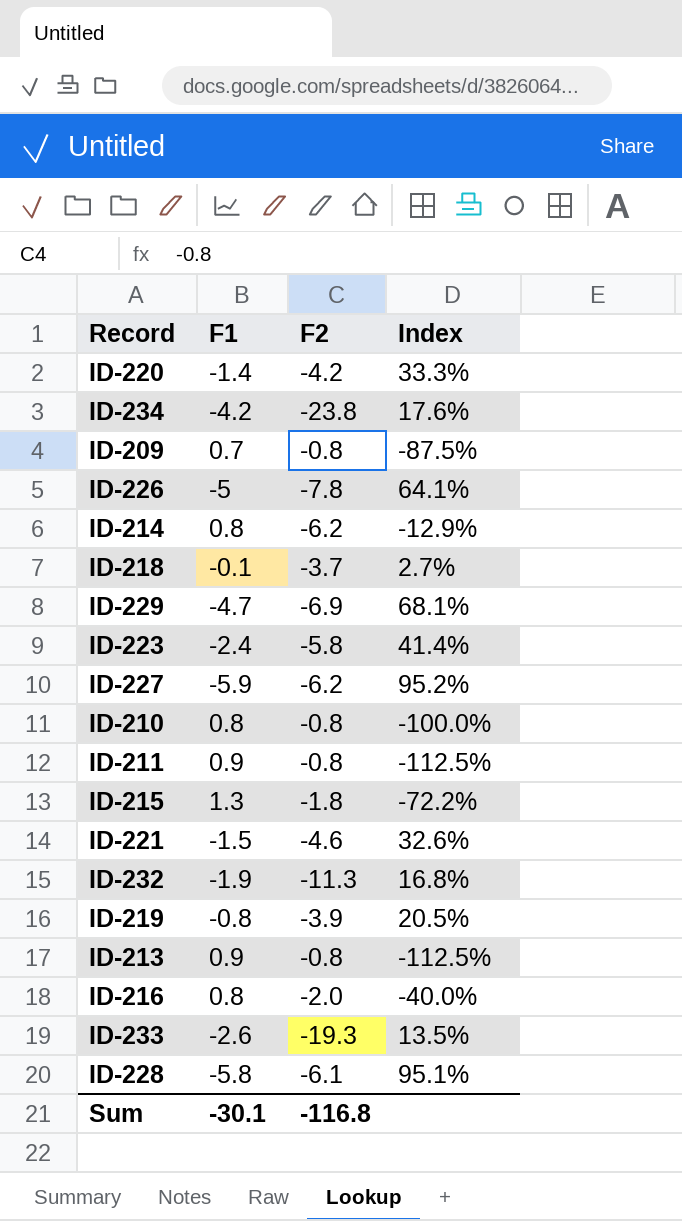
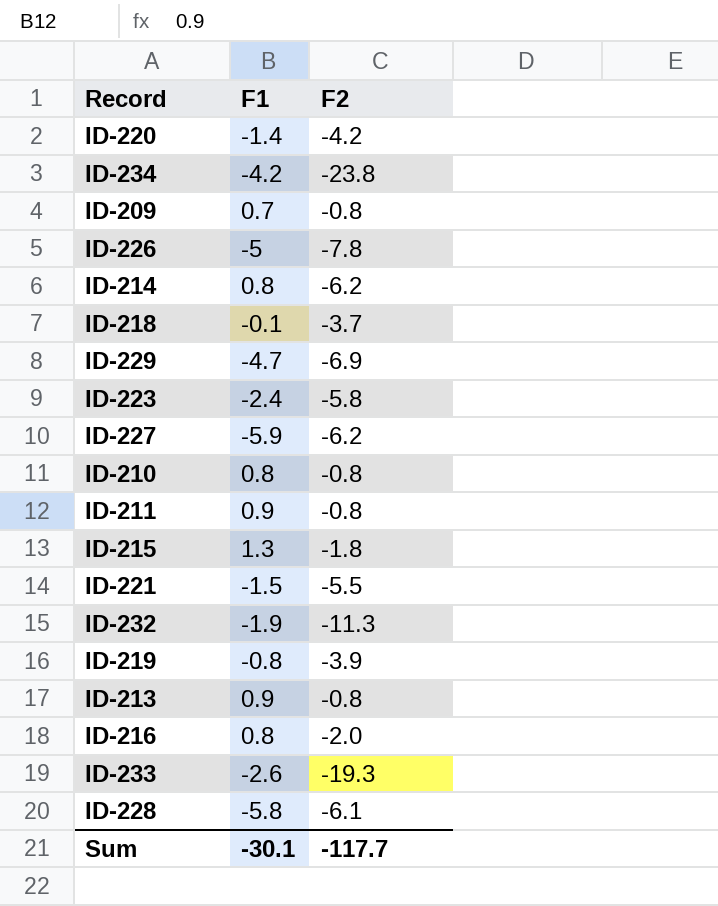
column Index | formula: [F1] / [F2] -> none
ID-221 | F2: -4.6 -> -5.5
Sum | F2: -116.8 -> -117.7

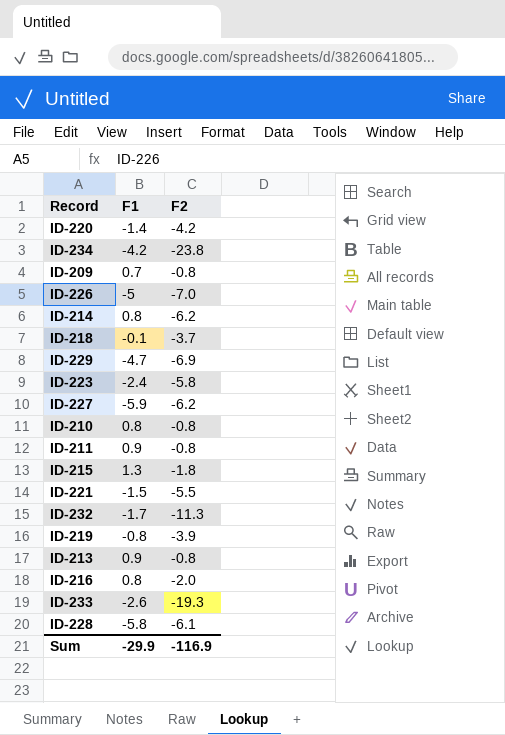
ID-226 | F2: -7.8 -> -7.0
ID-232 | F1: -1.9 -> -1.7
Sum | F1: -30.1 -> -29.9
Sum | F2: -117.7 -> -116.9

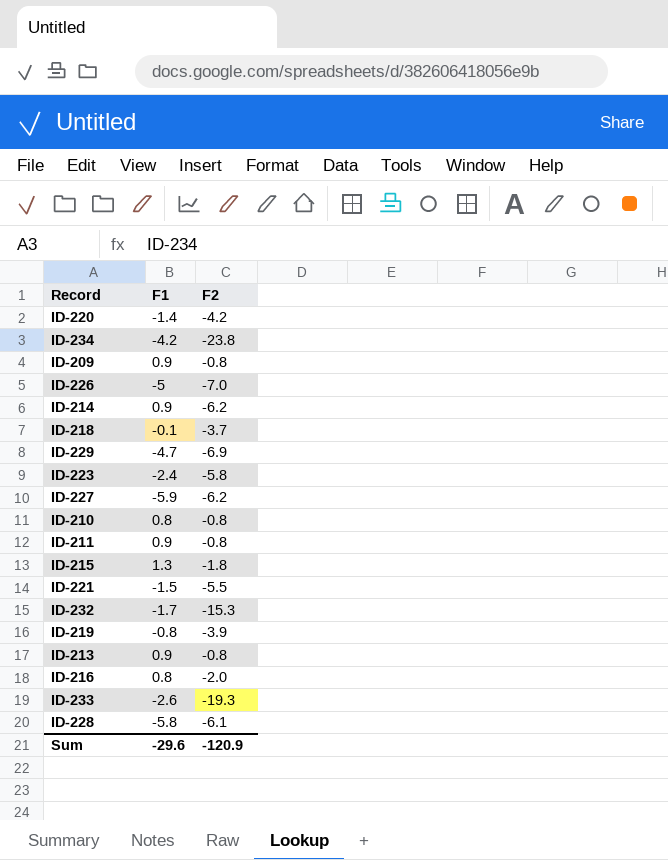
ID-209 | F1: 0.7 -> 0.9
ID-214 | F1: 0.8 -> 0.9
ID-232 | F2: -11.3 -> -15.3
Sum | F1: -29.9 -> -29.6
Sum | F2: -116.9 -> -120.9

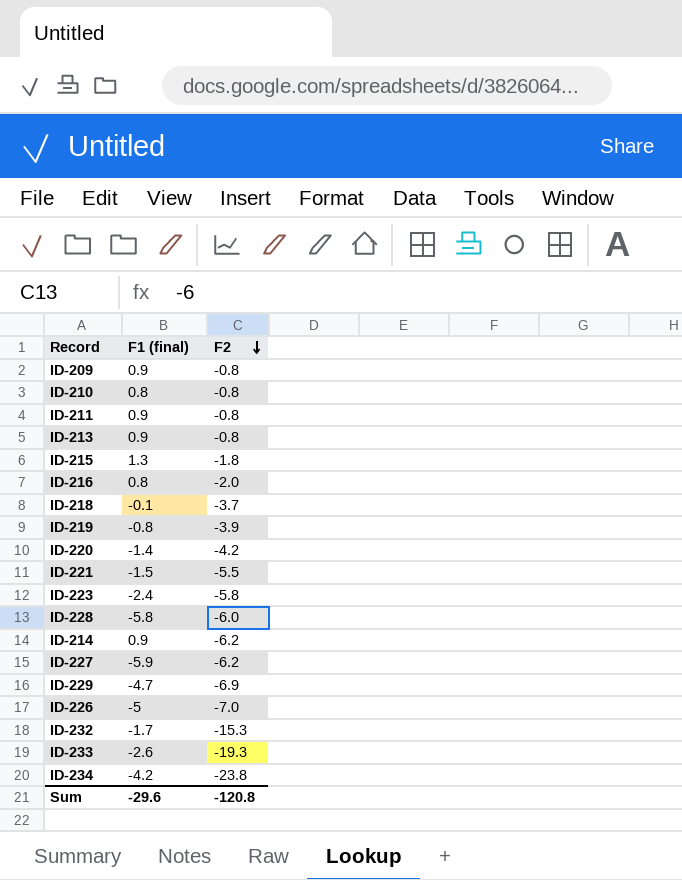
row order: none -> F2 descending
column name: F1 -> F1 (final)
ID-228 | F2: -6.1 -> -6.0
Sum | F2: -120.9 -> -120.8

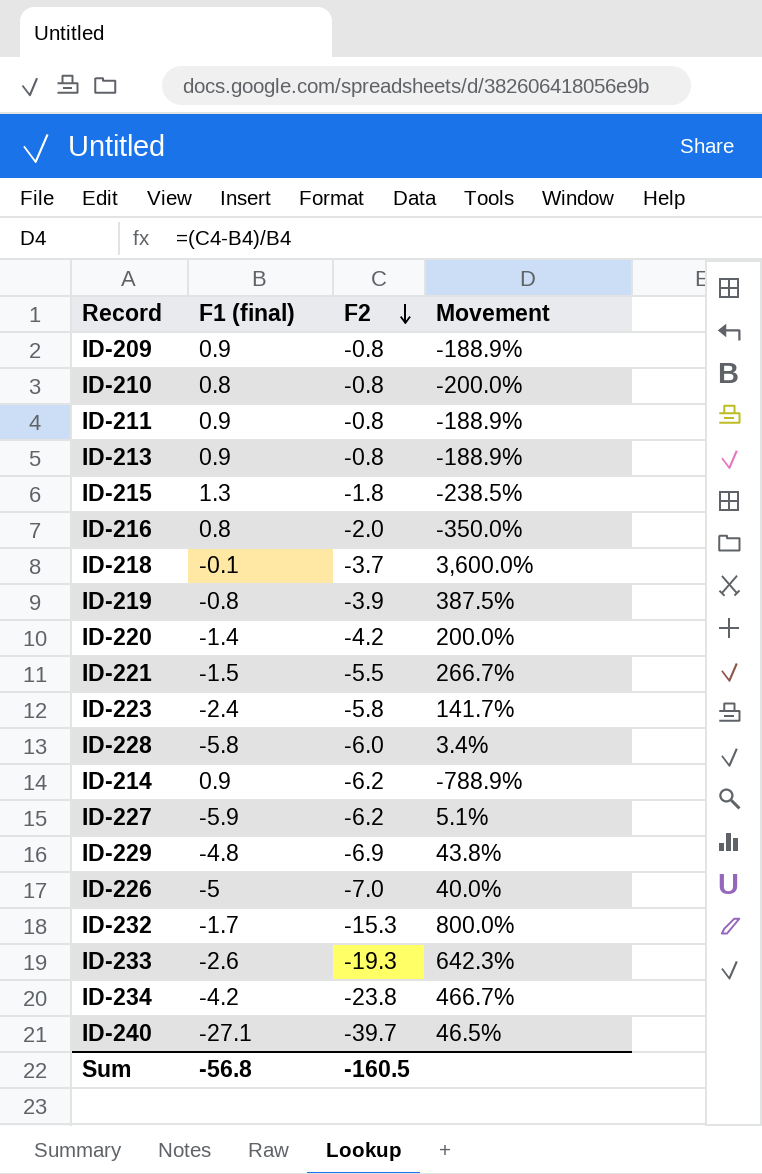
column Movement | formula: none -> ([F2] - [F1 (final)]) / [F1 (final)]
ID-229 | F1 (final): -4.7 -> -4.8
row ID-240: none -> -27.1 | -39.7 | 46.5%
Sum | F1 (final): -29.6 -> -56.8
Sum | F2: -120.8 -> -160.5

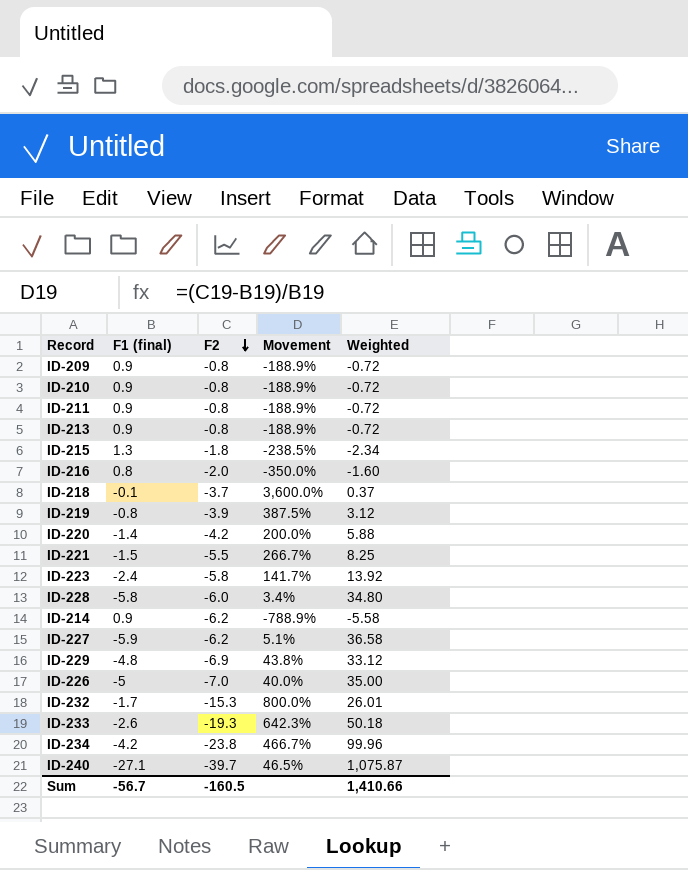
column Weighted | formula: none -> [F1 (final)] * [F2]
ID-210 | F1 (final): 0.8 -> 0.9
ID-210 | Movement: -200.0% -> -188.9%
Sum | F1 (final): -56.8 -> -56.7

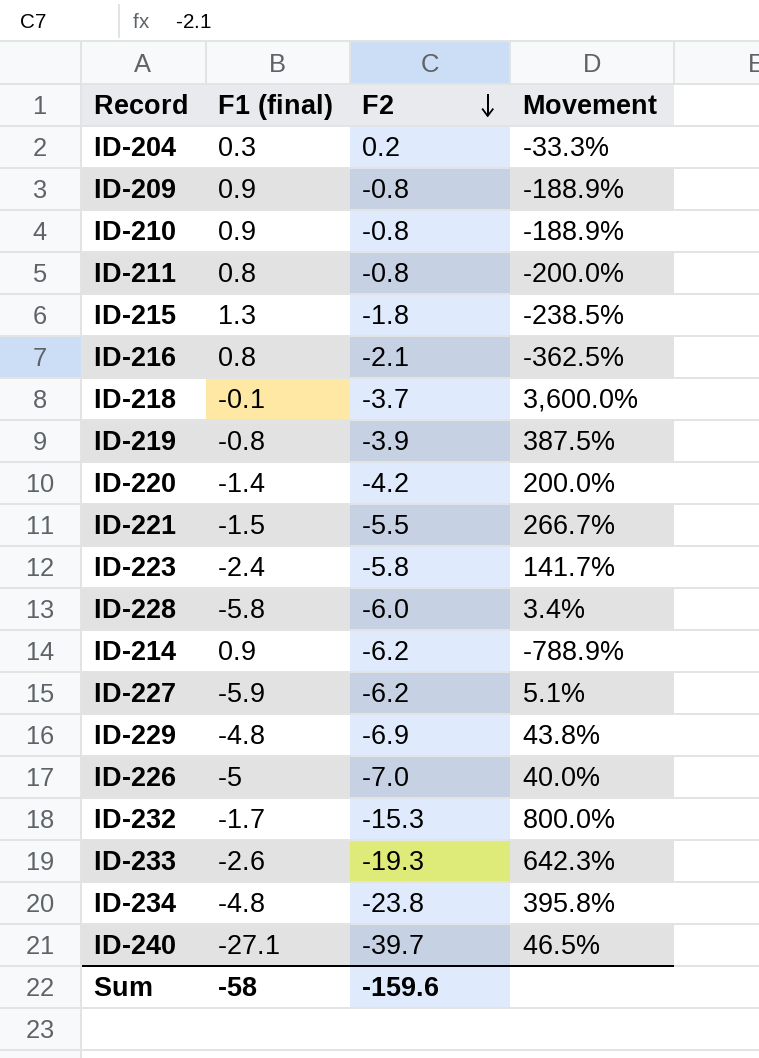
column Weighted | formula: [F1 (final)] * [F2] -> none
row ID-213: 0.9 | -0.8 | -188.9% | -0.72 -> none
row ID-204: none -> 0.3 | 0.2 | -33.3%
ID-211 | F1 (final): 0.9 -> 0.8
ID-211 | Movement: -188.9% -> -200.0%
ID-216 | F2: -2.0 -> -2.1
ID-216 | Movement: -350.0% -> -362.5%
ID-234 | F1 (final): -4.2 -> -4.8
ID-234 | Movement: 466.7% -> 395.8%
Sum | F1 (final): -56.7 -> -58
Sum | F2: -160.5 -> -159.6

